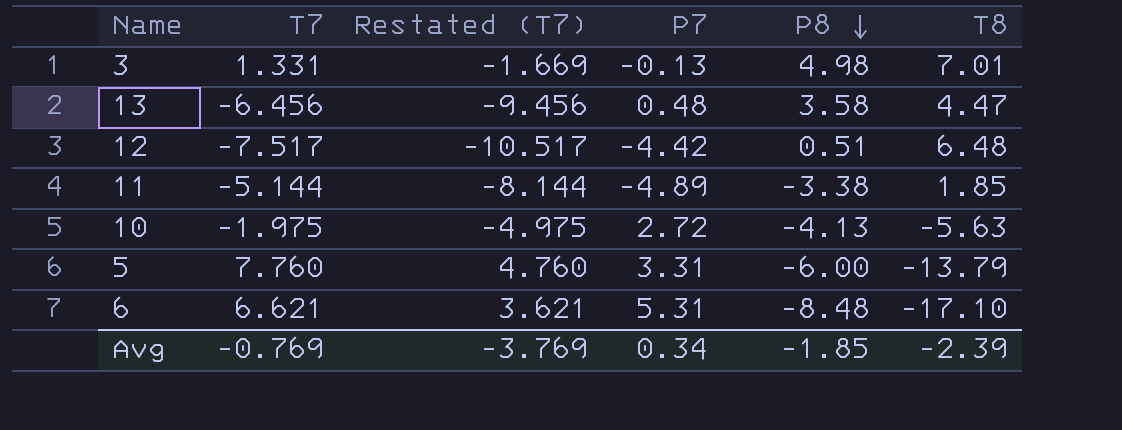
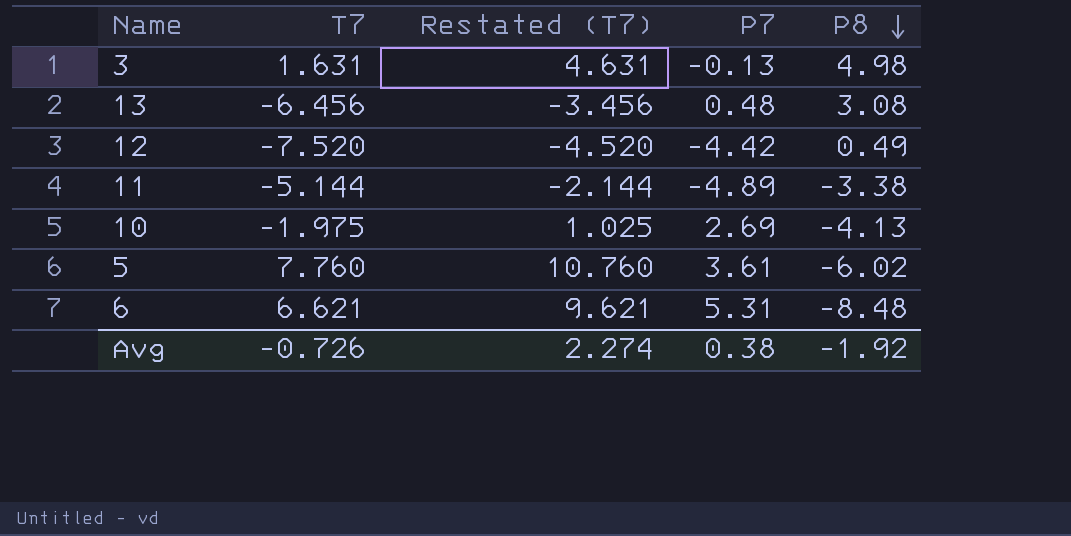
column T8 | position: 6 -> none
column Restated (T7) | formula: [T7] - 3 -> [T7] + 3
3 | T7: 1.331 -> 1.631
13 | P8: 3.58 -> 3.08
12 | T7: -7.517 -> -7.520
12 | P8: 0.51 -> 0.49
10 | P7: 2.72 -> 2.69
5 | P7: 3.31 -> 3.61
5 | P8: -6.00 -> -6.02
Avg | T7: -0.769 -> -0.726
Avg | Restated (T7): -3.769 -> 2.274
Avg | P7: 0.34 -> 0.38
Avg | P8: -1.85 -> -1.92

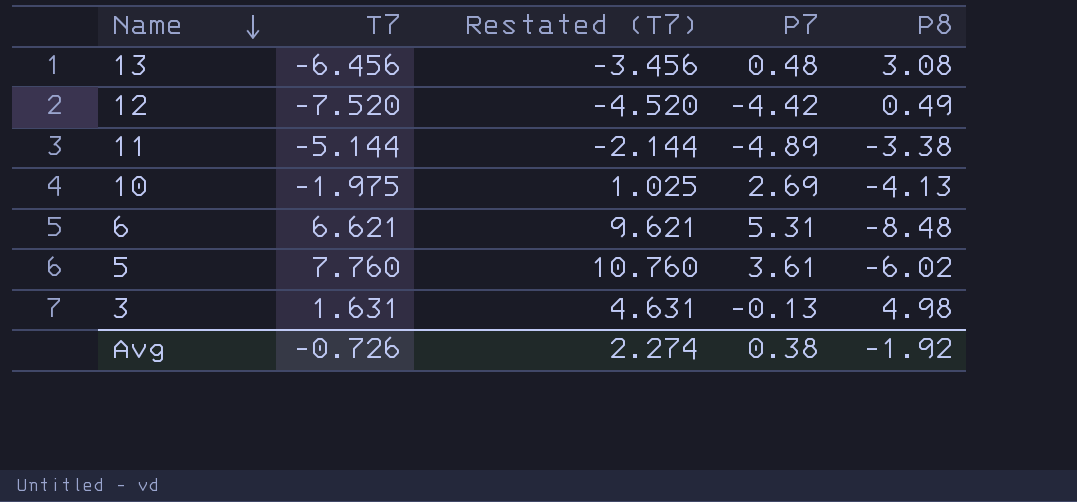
row order: P8 descending -> Name descending

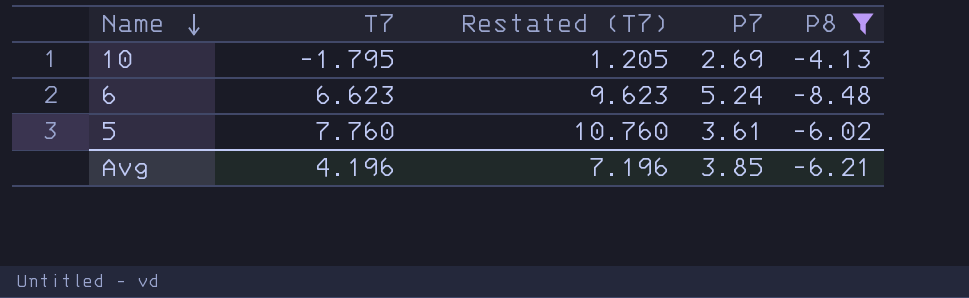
filter: none -> P8 <= -4.13
10 | T7: -1.975 -> -1.795
10 | Restated (T7): 1.025 -> 1.205
6 | T7: 6.621 -> 6.623
6 | Restated (T7): 9.621 -> 9.623
6 | P7: 5.31 -> 5.24
Avg | T7: -0.726 -> 4.196
Avg | Restated (T7): 2.274 -> 7.196
Avg | P7: 0.38 -> 3.85
Avg | P8: -1.92 -> -6.21

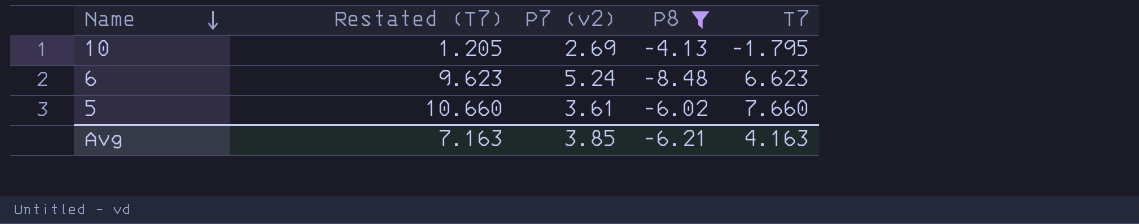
column name: P7 -> P7 (v2)
column T7 | position: 2 -> 5
5 | Restated (T7): 10.760 -> 10.660
5 | T7: 7.760 -> 7.660
Avg | Restated (T7): 7.196 -> 7.163
Avg | T7: 4.196 -> 4.163

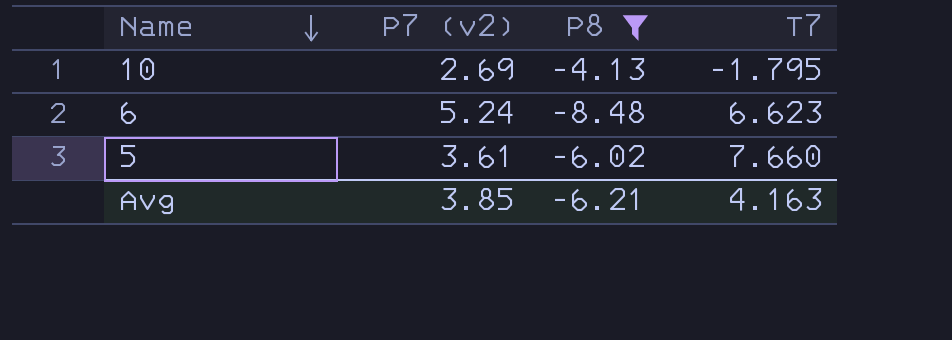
column Restated (T7) | formula: [T7] + 3 -> none

